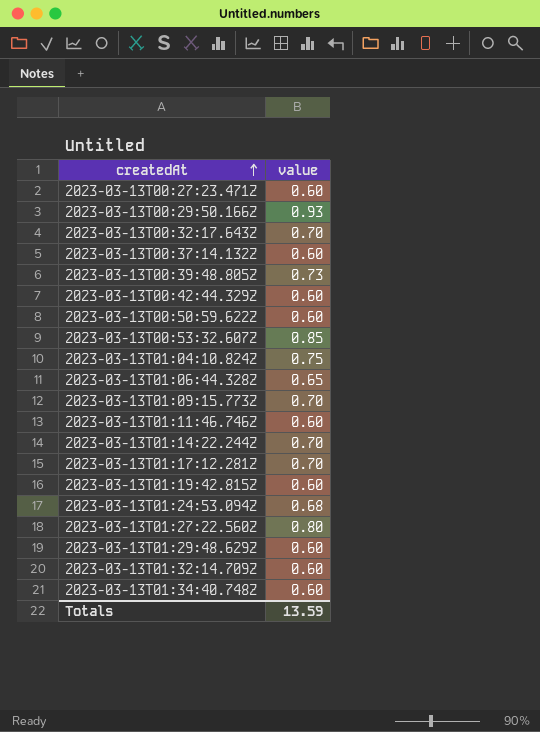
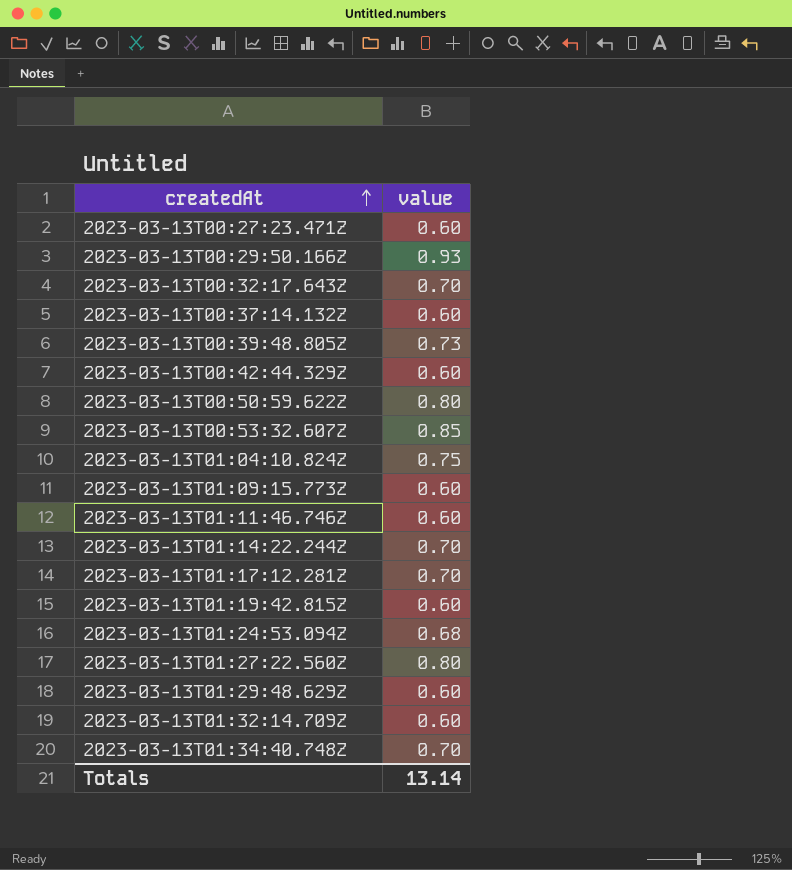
row 2023-03-13T01:06:44.328Z: 0.65 -> none
2023-03-13T00:50:59.622Z | value: 0.60 -> 0.80
2023-03-13T01:09:15.773Z | value: 0.70 -> 0.60
2023-03-13T01:34:40.748Z | value: 0.60 -> 0.70
Totals | value: 13.59 -> 13.14

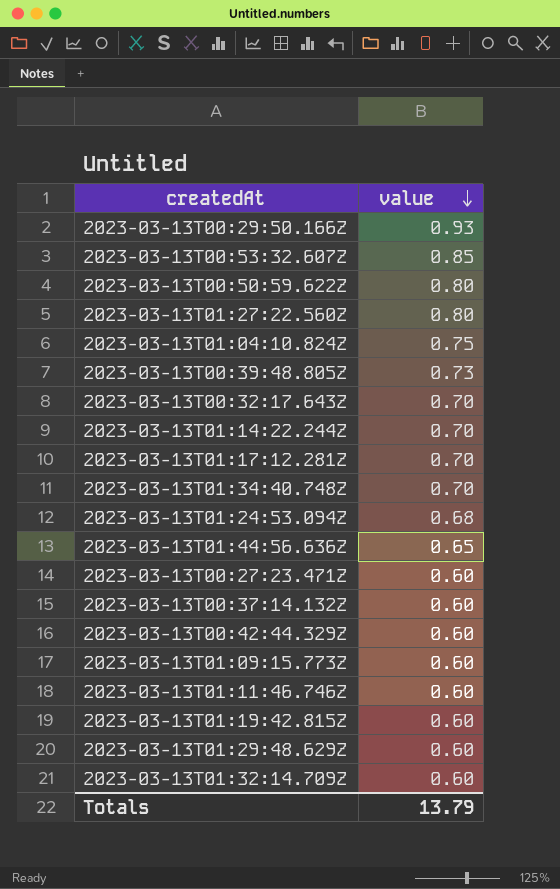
row order: createdAt ascending -> value descending
row 2023-03-13T01:44:56.636Z: none -> 0.65
Totals | value: 13.14 -> 13.79

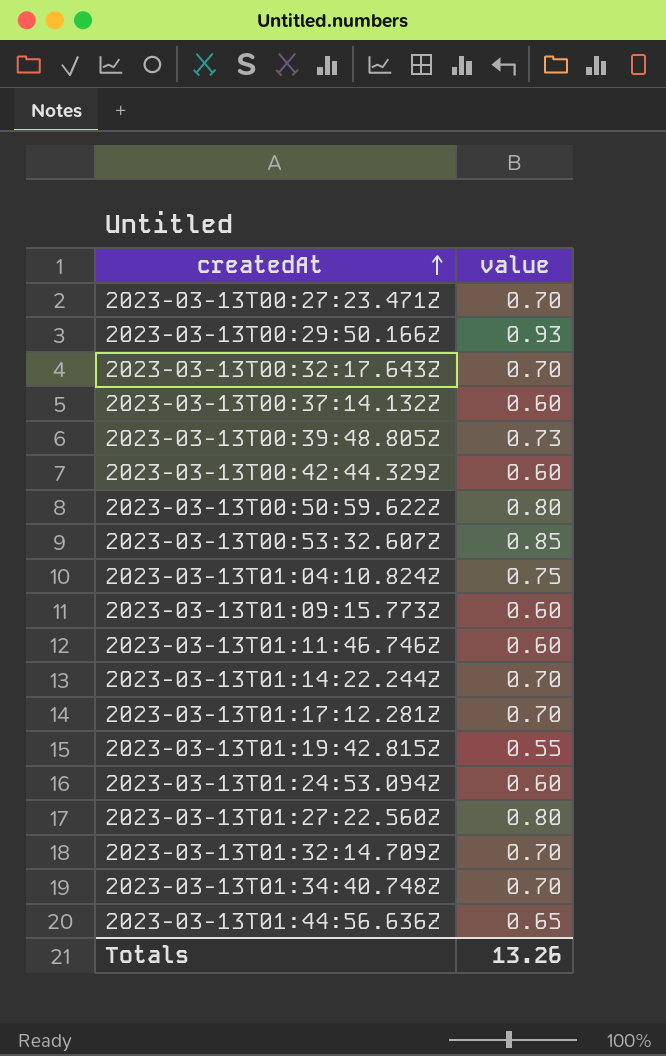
row order: value descending -> createdAt ascending
row 2023-03-13T01:29:48.629Z: 0.60 -> none
2023-03-13T00:27:23.471Z | value: 0.60 -> 0.70
2023-03-13T01:19:42.815Z | value: 0.60 -> 0.55
2023-03-13T01:24:53.094Z | value: 0.68 -> 0.60
2023-03-13T01:32:14.709Z | value: 0.60 -> 0.70
Totals | value: 13.79 -> 13.26

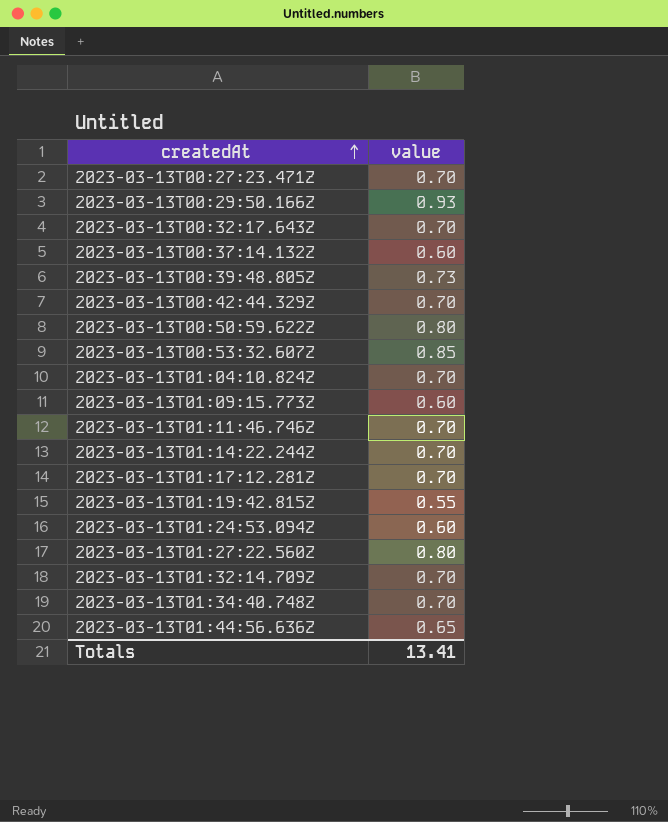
2023-03-13T00:42:44.329Z | value: 0.60 -> 0.70
2023-03-13T01:04:10.824Z | value: 0.75 -> 0.70
2023-03-13T01:11:46.746Z | value: 0.60 -> 0.70
Totals | value: 13.26 -> 13.41

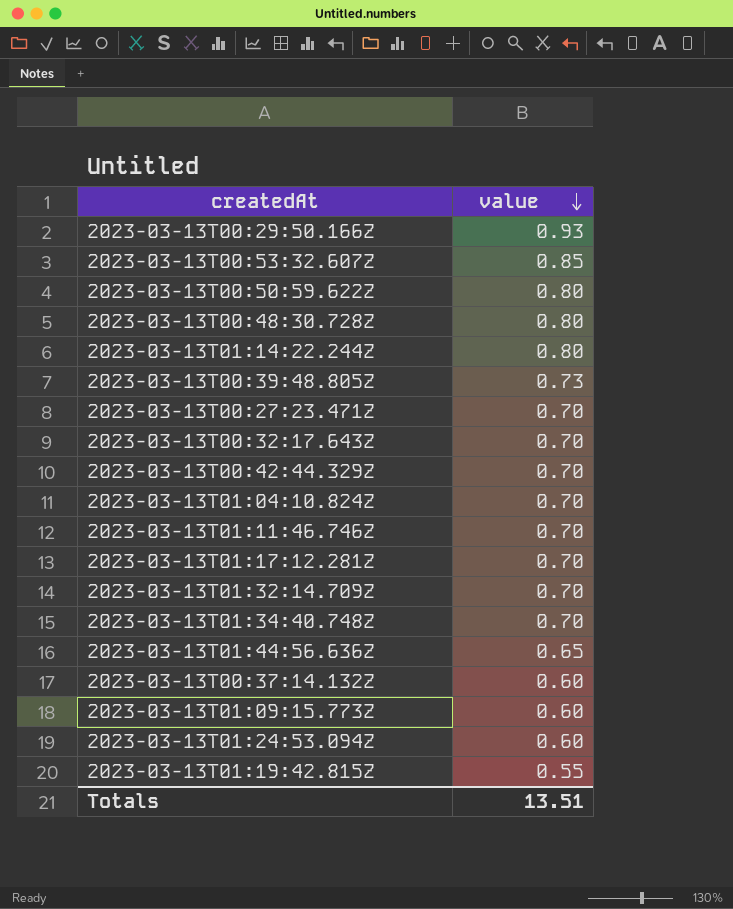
row order: createdAt ascending -> value descending
row 2023-03-13T01:27:22.560Z: 0.80 -> none
row 2023-03-13T00:48:30.728Z: none -> 0.80
2023-03-13T01:14:22.244Z | value: 0.70 -> 0.80
Totals | value: 13.41 -> 13.51

